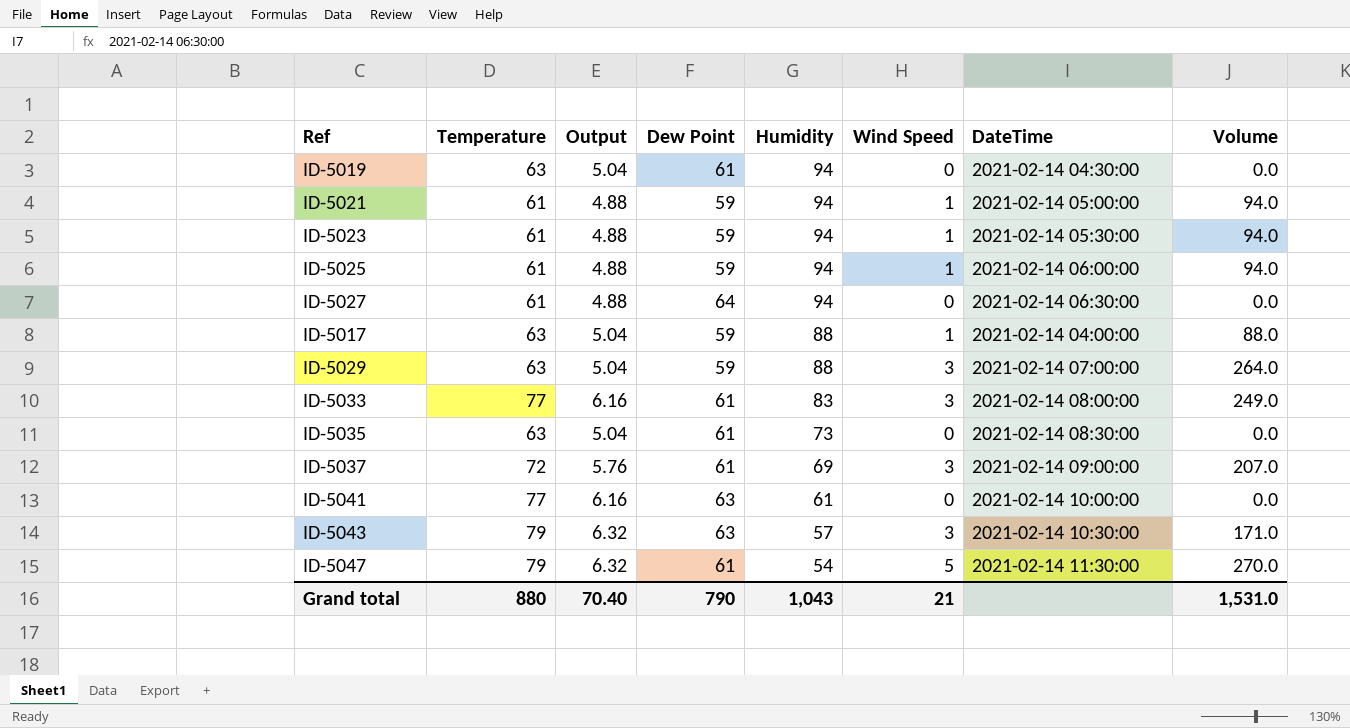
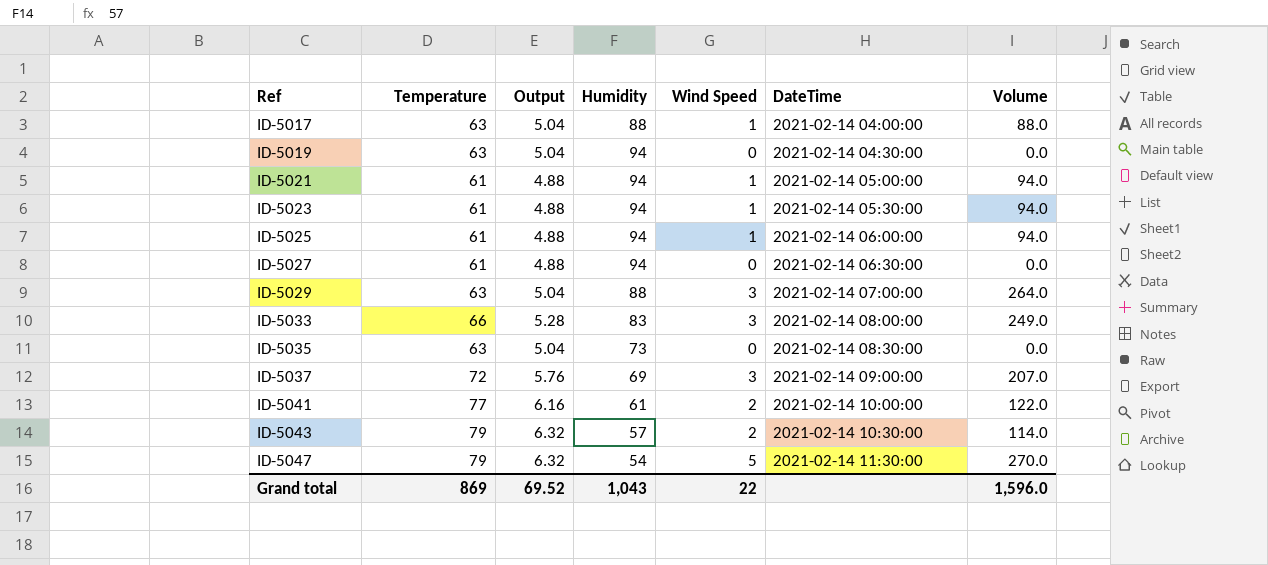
row order: Humidity descending -> Ref ascending
column Dew Point | position: 4 -> none
ID-5033 | Temperature: 77 -> 66
ID-5033 | Output: 6.16 -> 5.28
ID-5041 | Wind Speed: 0 -> 2
ID-5041 | Volume: 0.0 -> 122.0
ID-5043 | Wind Speed: 3 -> 2
ID-5043 | Volume: 171.0 -> 114.0
Grand total | Temperature: 880 -> 869
Grand total | Output: 70.40 -> 69.52
Grand total | Wind Speed: 21 -> 22
Grand total | Volume: 1,531.0 -> 1,596.0

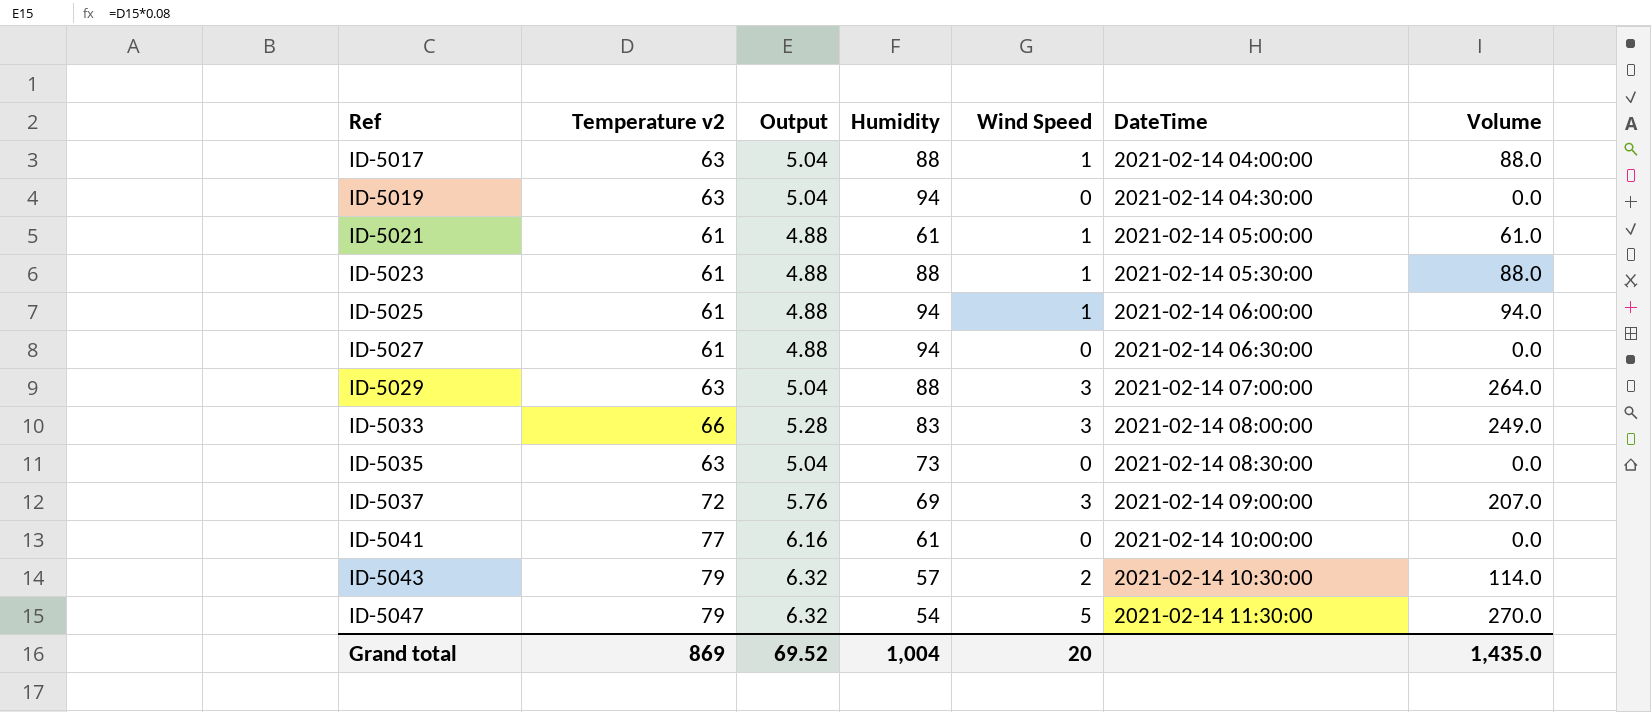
column name: Temperature -> Temperature v2
ID-5021 | Humidity: 94 -> 61
ID-5021 | Volume: 94.0 -> 61.0
ID-5023 | Humidity: 94 -> 88
ID-5023 | Volume: 94.0 -> 88.0
ID-5041 | Wind Speed: 2 -> 0
ID-5041 | Volume: 122.0 -> 0.0
Grand total | Humidity: 1,043 -> 1,004
Grand total | Wind Speed: 22 -> 20
Grand total | Volume: 1,596.0 -> 1,435.0

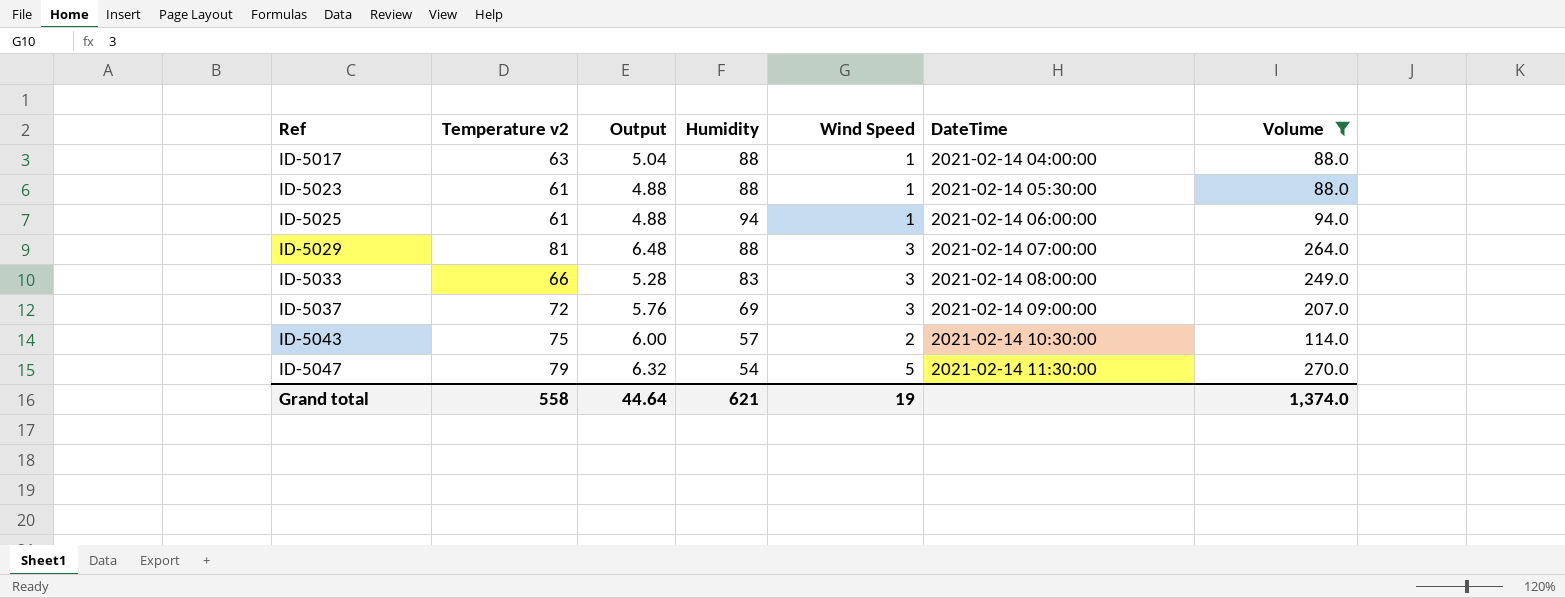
filter: none -> Volume >= 88.0
ID-5029 | Temperature v2: 63 -> 81
ID-5029 | Output: 5.04 -> 6.48
ID-5043 | Temperature v2: 79 -> 75
ID-5043 | Output: 6.32 -> 6.00
Grand total | Temperature v2: 869 -> 558
Grand total | Output: 69.52 -> 44.64
Grand total | Humidity: 1,004 -> 621
Grand total | Wind Speed: 20 -> 19
Grand total | Volume: 1,435.0 -> 1,374.0

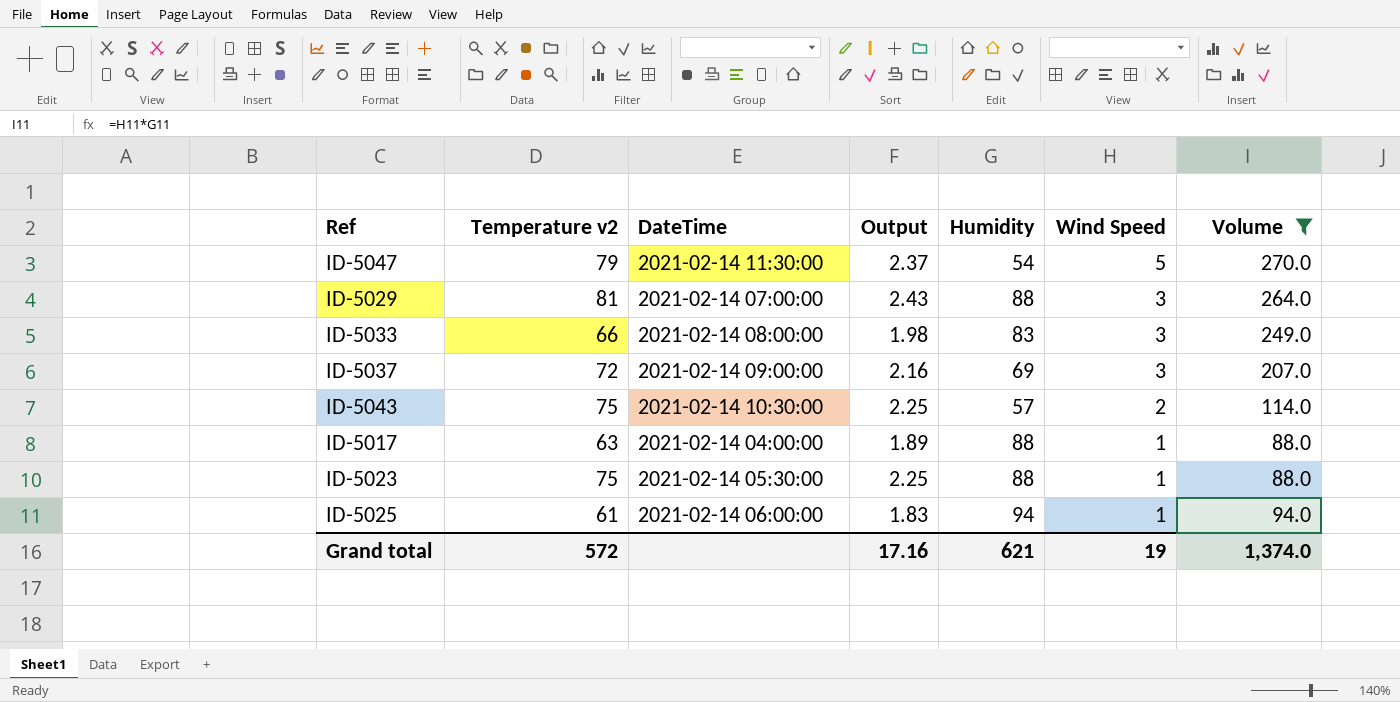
row order: Ref ascending -> Wind Speed descending
column DateTime | position: 6 -> 3
column Output | formula: [Temperature v2] * 0.08 -> [Temperature v2] * 0.03
ID-5023 | Temperature v2: 61 -> 75
Grand total | Temperature v2: 558 -> 572
Grand total | Output: 44.64 -> 17.16

